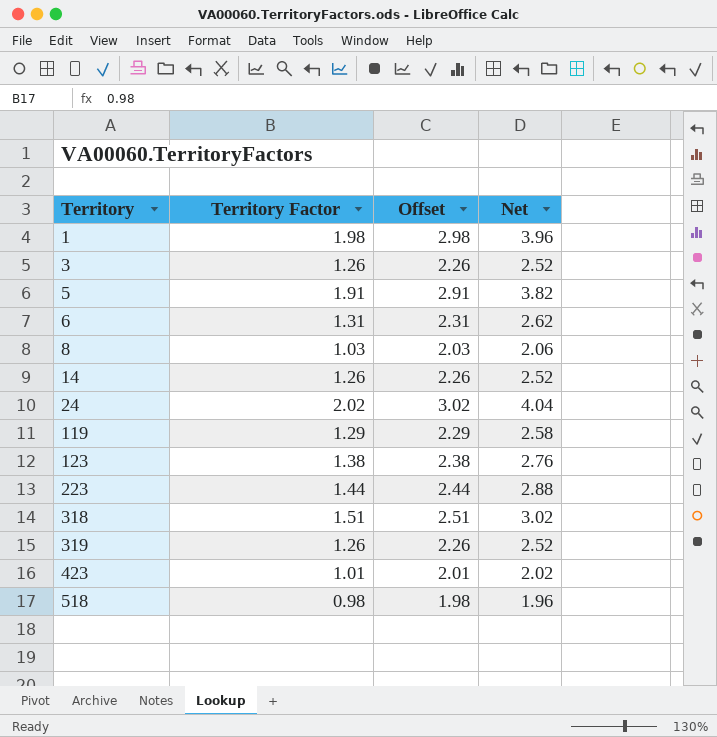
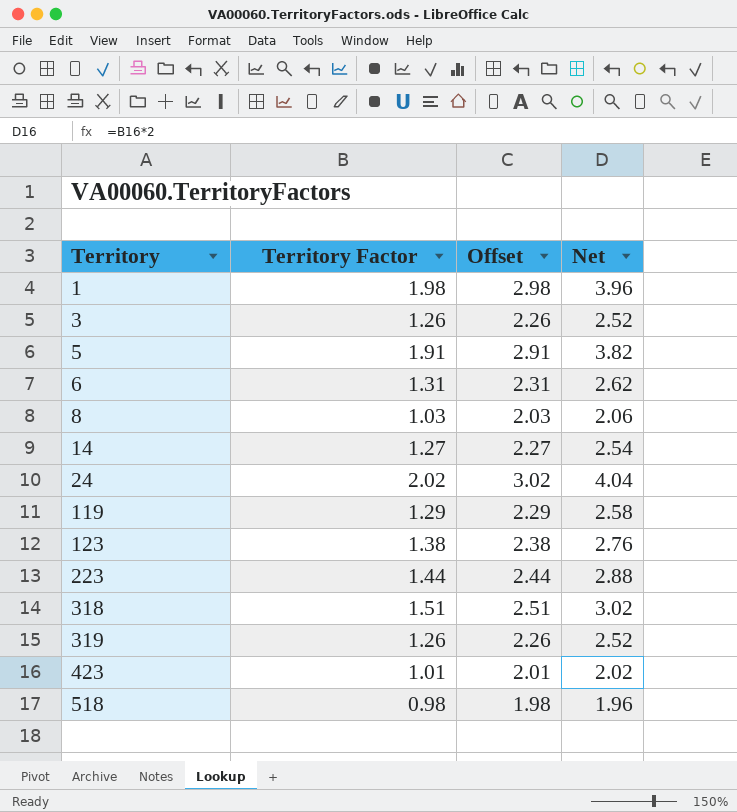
14 | Territory Factor: 1.26 -> 1.27
14 | Offset: 2.26 -> 2.27
14 | Net: 2.52 -> 2.54

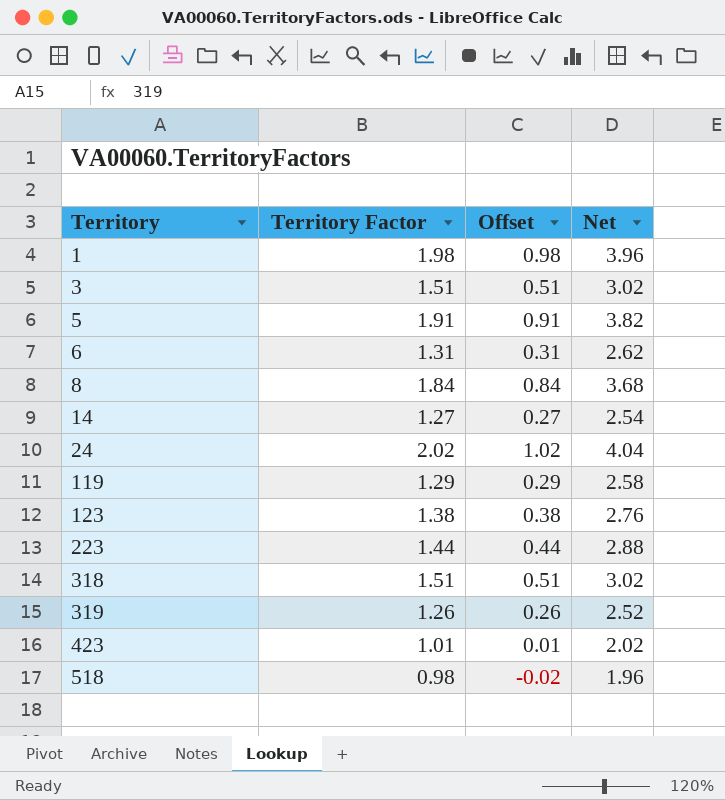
column Offset | formula: [Territory Factor] + 1 -> [Territory Factor] - 1
3 | Territory Factor: 1.26 -> 1.51
3 | Net: 2.52 -> 3.02
8 | Territory Factor: 1.03 -> 1.84
8 | Net: 2.06 -> 3.68

